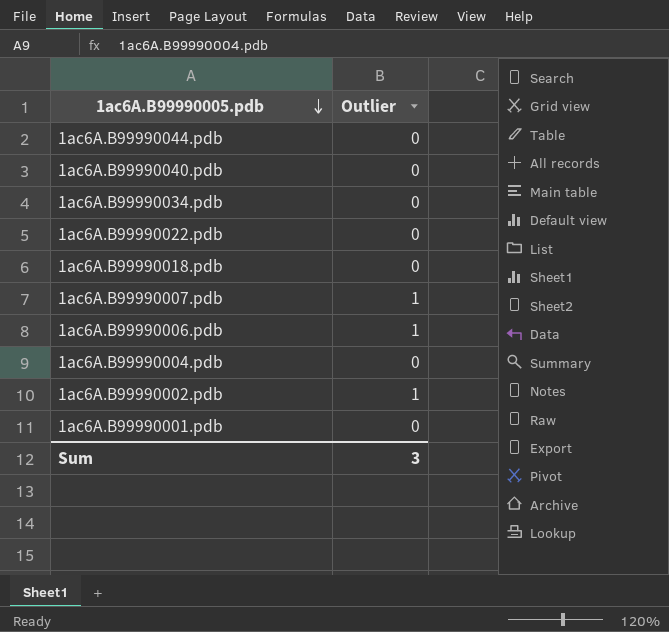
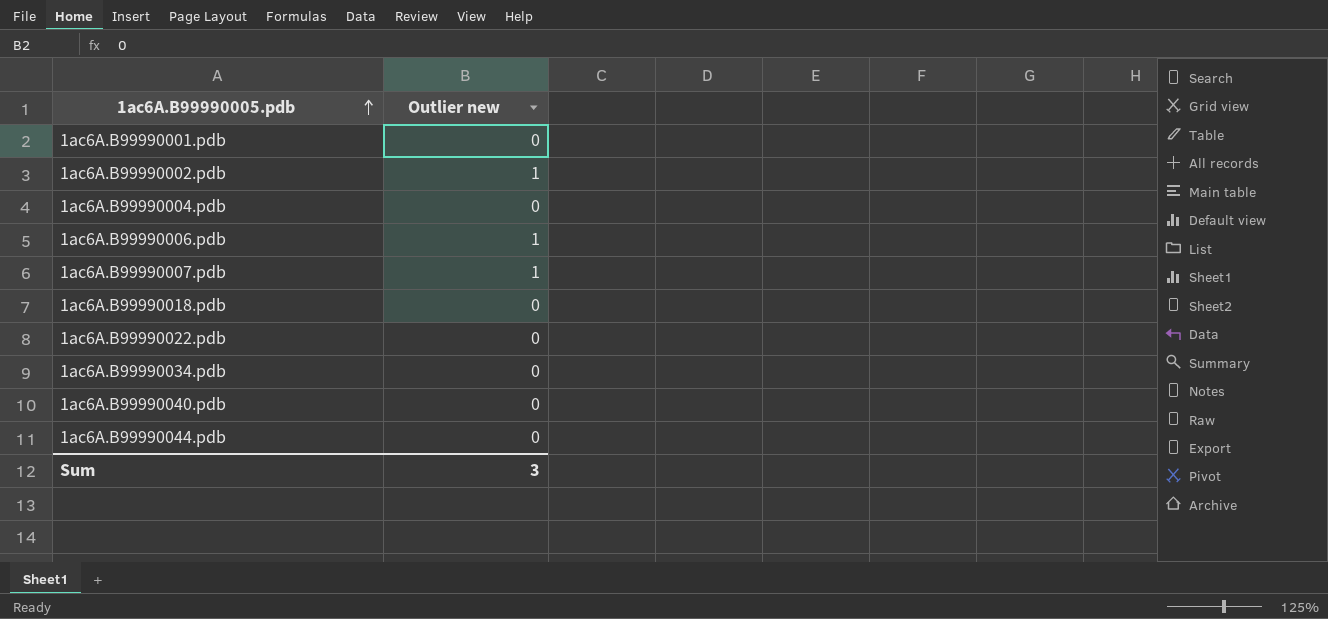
row order: 1ac6A.B99990005.pdb descending -> 1ac6A.B99990005.pdb ascending
column name: Outlier -> Outlier new

